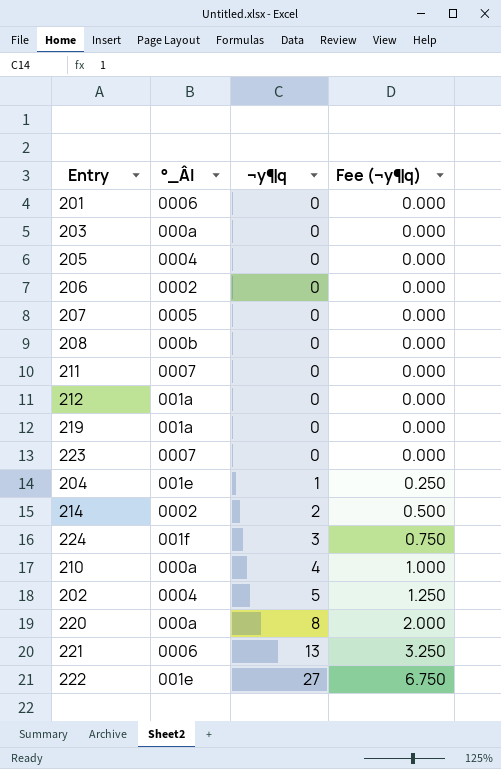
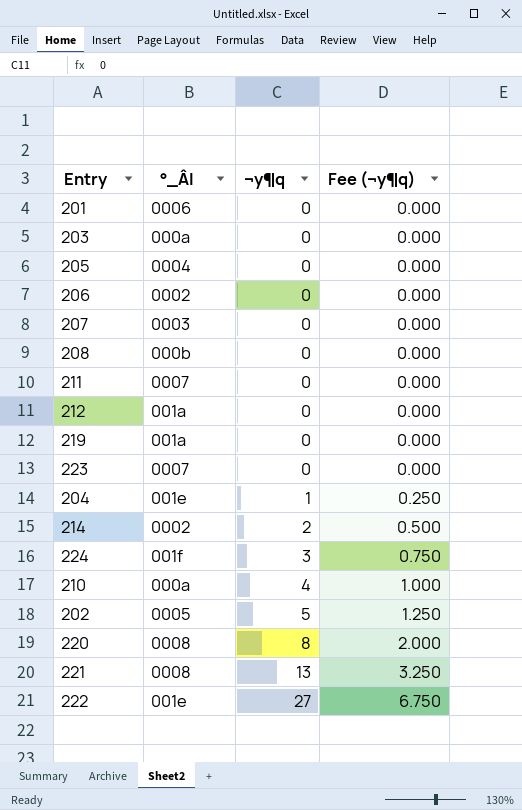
207 | °_ÂI: 0005 -> 0003
202 | °_ÂI: 0004 -> 0005
220 | °_ÂI: 000a -> 0008
221 | °_ÂI: 0006 -> 0008

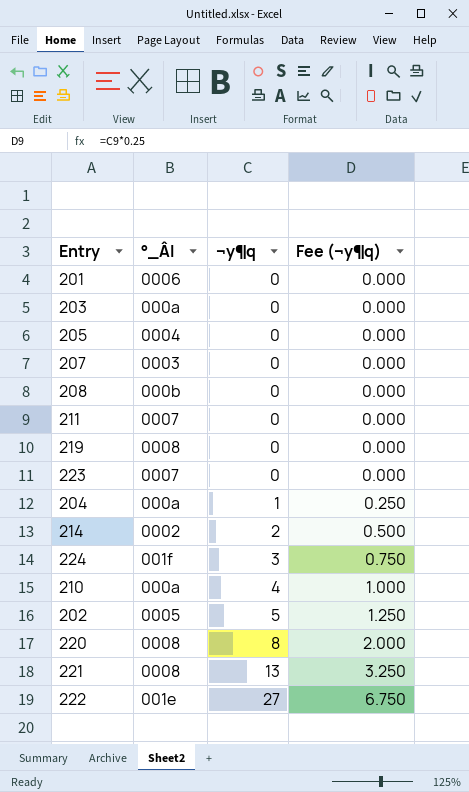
row 206: 0002 | 0 | 0.000 -> none
row 212: 001a | 0 | 0.000 -> none
219 | °_ÂI: 001a -> 0008
204 | °_ÂI: 001e -> 000a

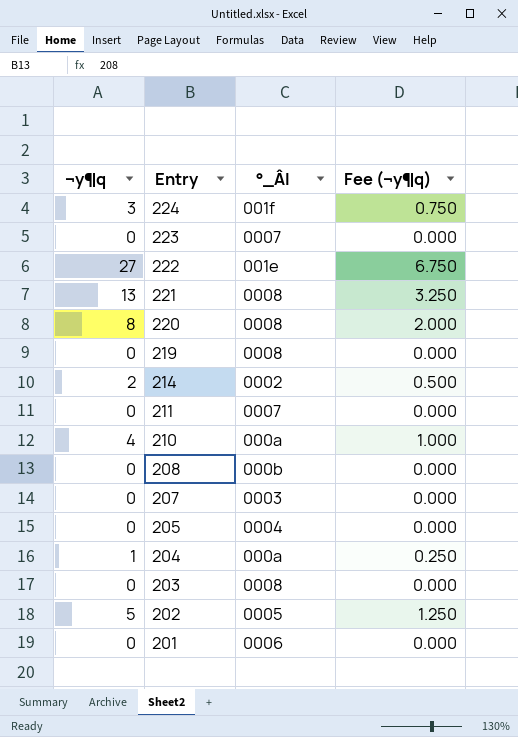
row order: ¬y¶q ascending -> Entry descending
column ¬y¶q | position: 3 -> 1
203 | °_ÂI: 000a -> 0008

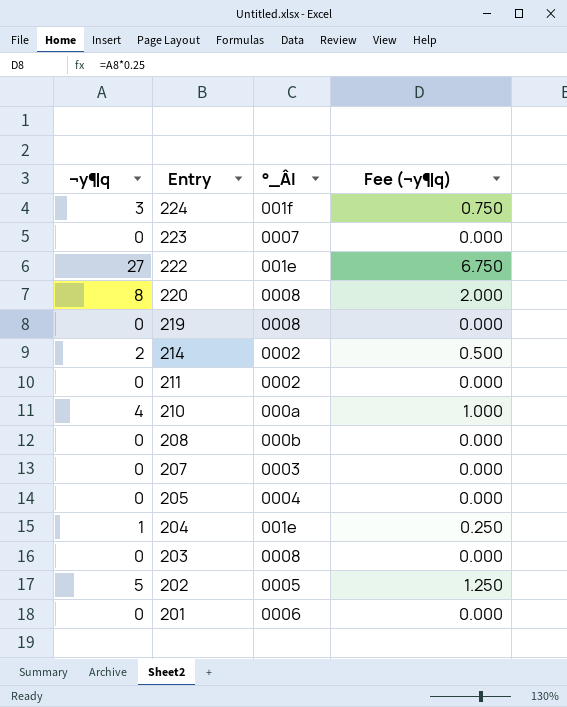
row 221: 13 | 0008 | 3.250 -> none
211 | °_ÂI: 0007 -> 0002
204 | °_ÂI: 000a -> 001e

